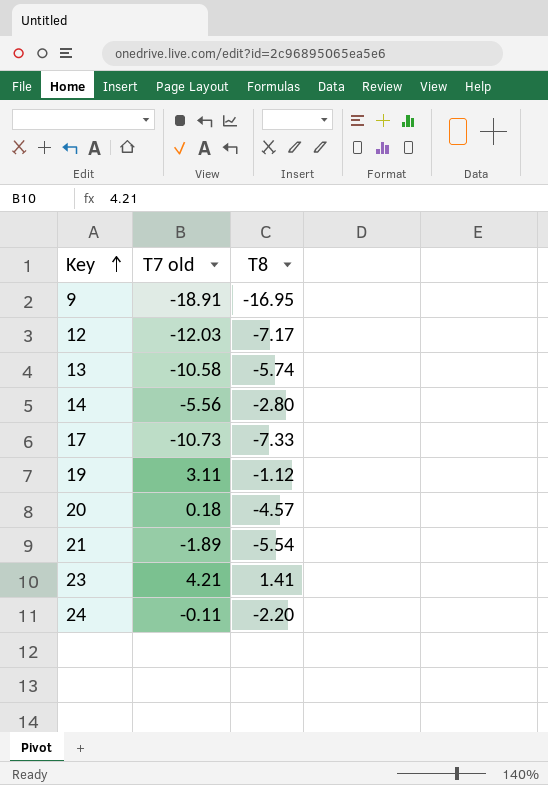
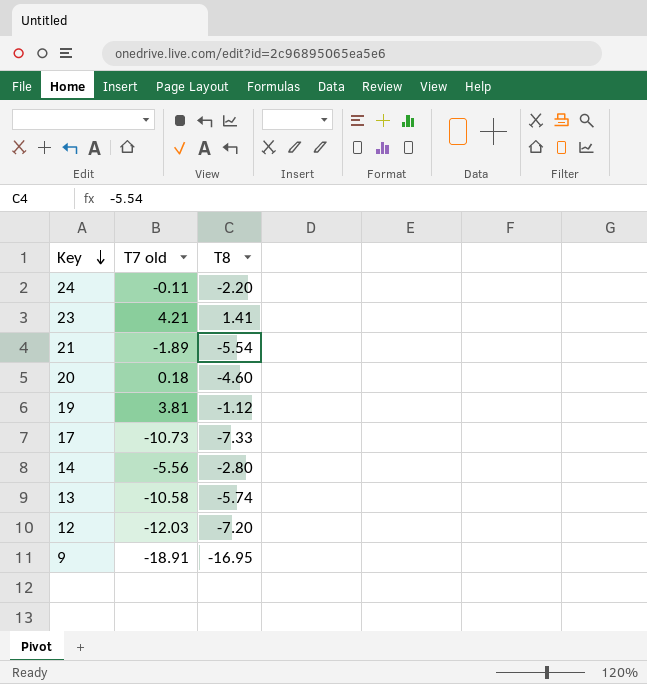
row order: Key ascending -> Key descending
20 | T8: -4.57 -> -4.60
19 | T7 old: 3.11 -> 3.81
12 | T8: -7.17 -> -7.20

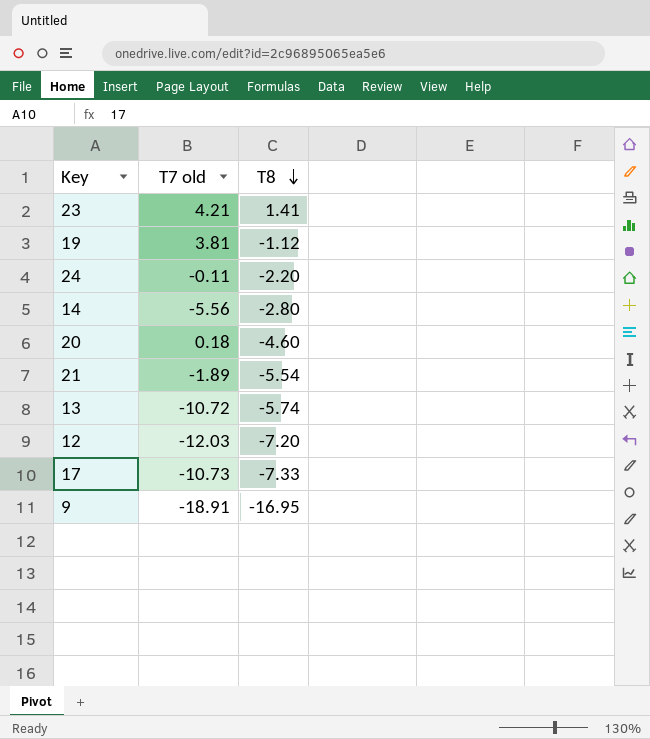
row order: Key descending -> T8 descending
13 | T7 old: -10.58 -> -10.72

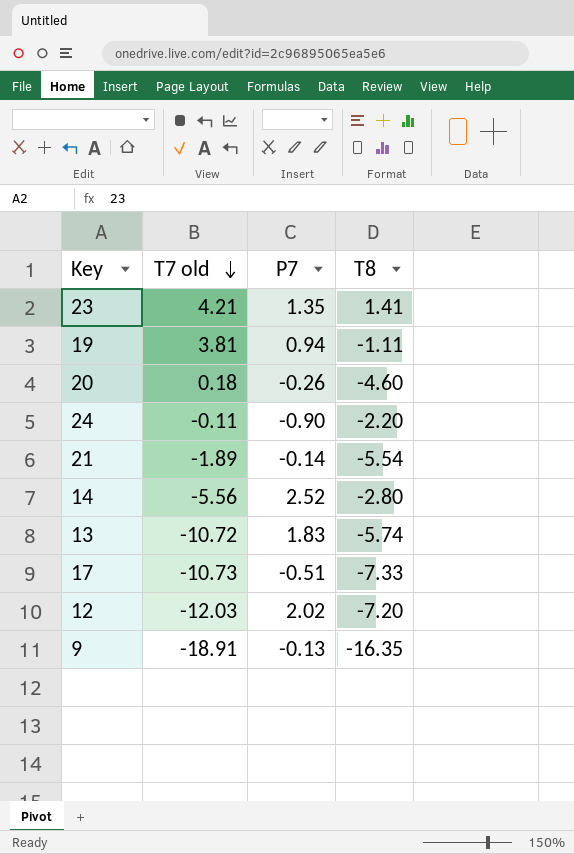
row order: T8 descending -> T7 old descending
column P7 | position: none -> 3
19 | T8: -1.12 -> -1.11
9 | T8: -16.95 -> -16.35

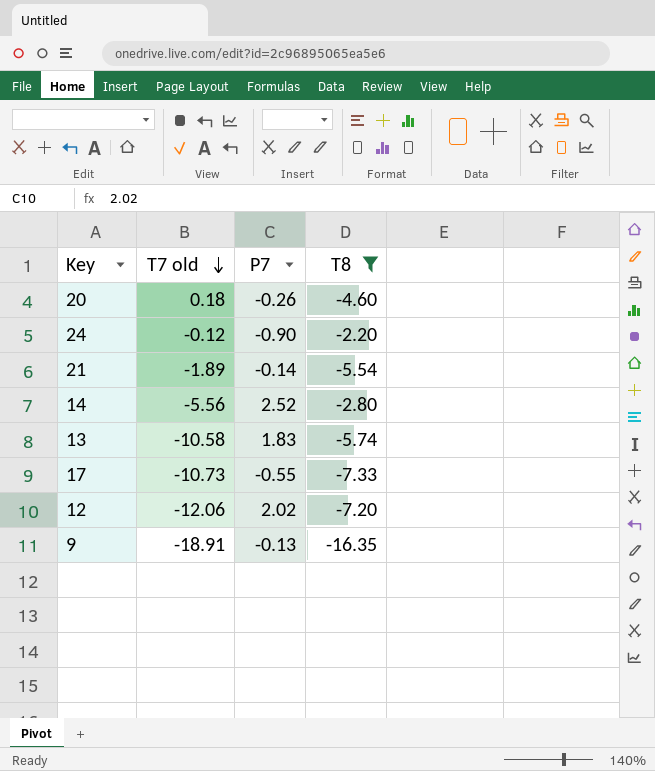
filter: none -> T8 <= -2.20
24 | T7 old: -0.11 -> -0.12
13 | T7 old: -10.72 -> -10.58
17 | P7: -0.51 -> -0.55
12 | T7 old: -12.03 -> -12.06

